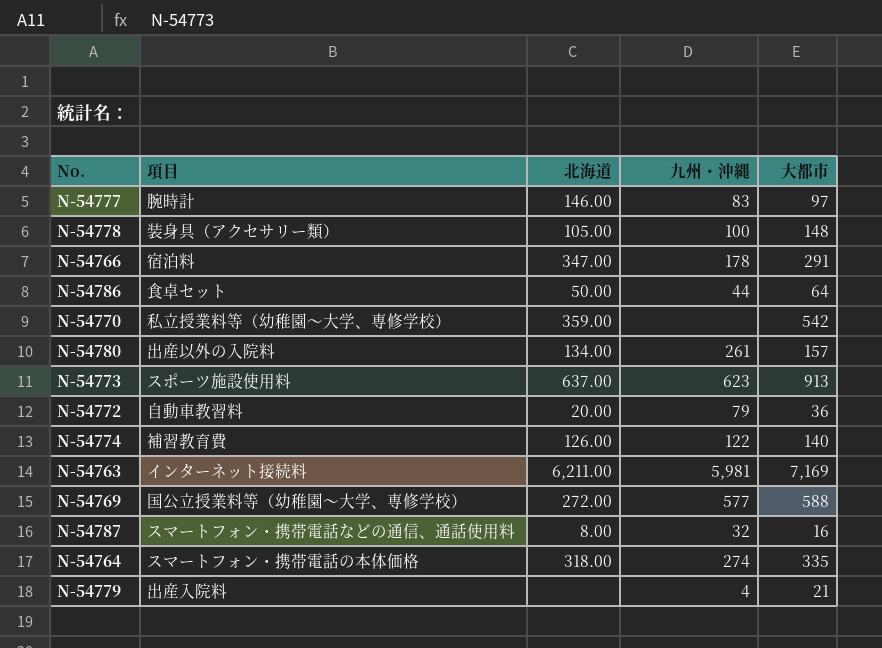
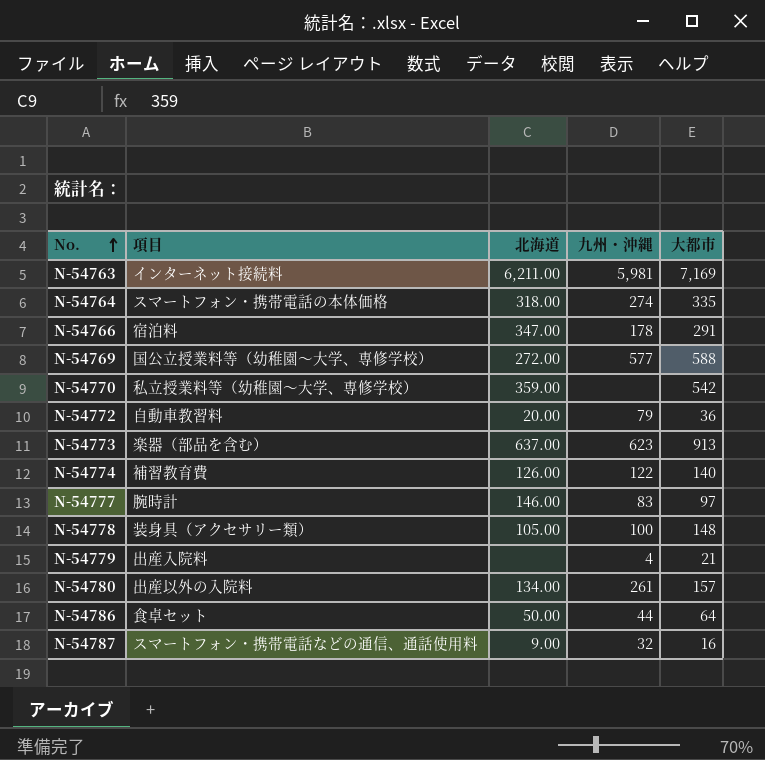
row order: none -> No. ascending
N-54773 | 項目: スポーツ施設使用料 -> 楽器（部品を含む）
N-54787 | 北海道: 8.00 -> 9.00

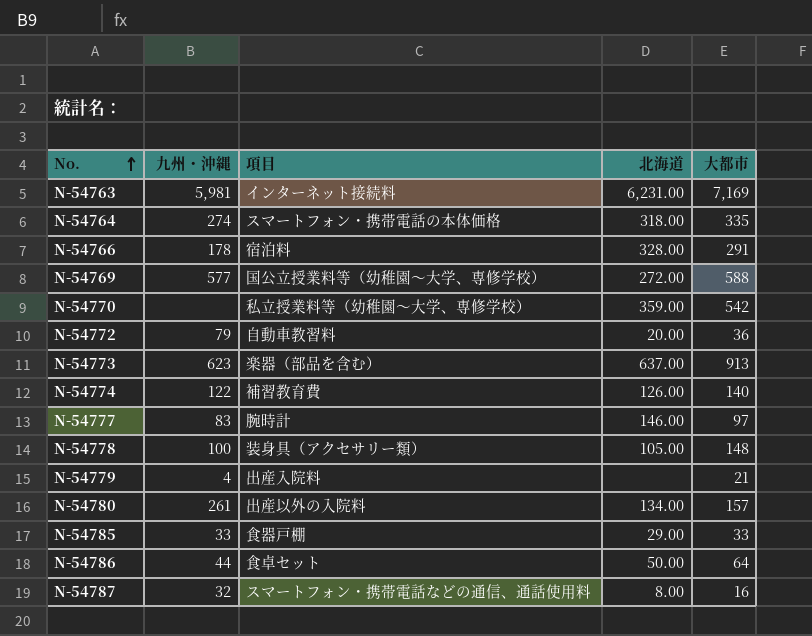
column 九州・沖縄 | position: 4 -> 2
N-54763 | 北海道: 6,211.00 -> 6,231.00
N-54766 | 北海道: 347.00 -> 328.00
row N-54785: none -> 33 | 食器戸棚 | 29.00 | 33
N-54787 | 北海道: 9.00 -> 8.00

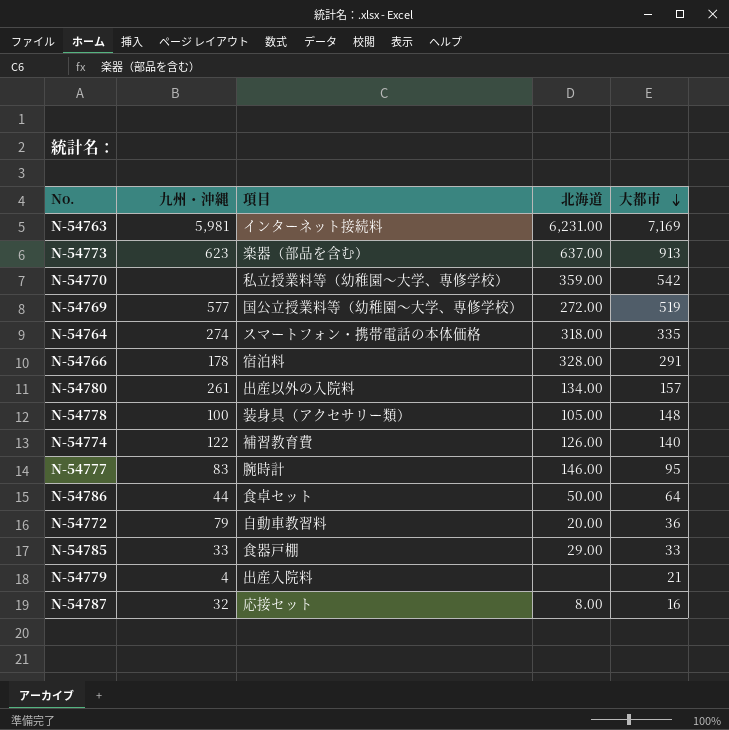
row order: No. ascending -> 大都市 descending
N-54769 | 大都市: 588 -> 519
N-54777 | 大都市: 97 -> 95
N-54787 | 項目: スマートフォン・携帯電話などの通信、通話使用料 -> 応接セット

